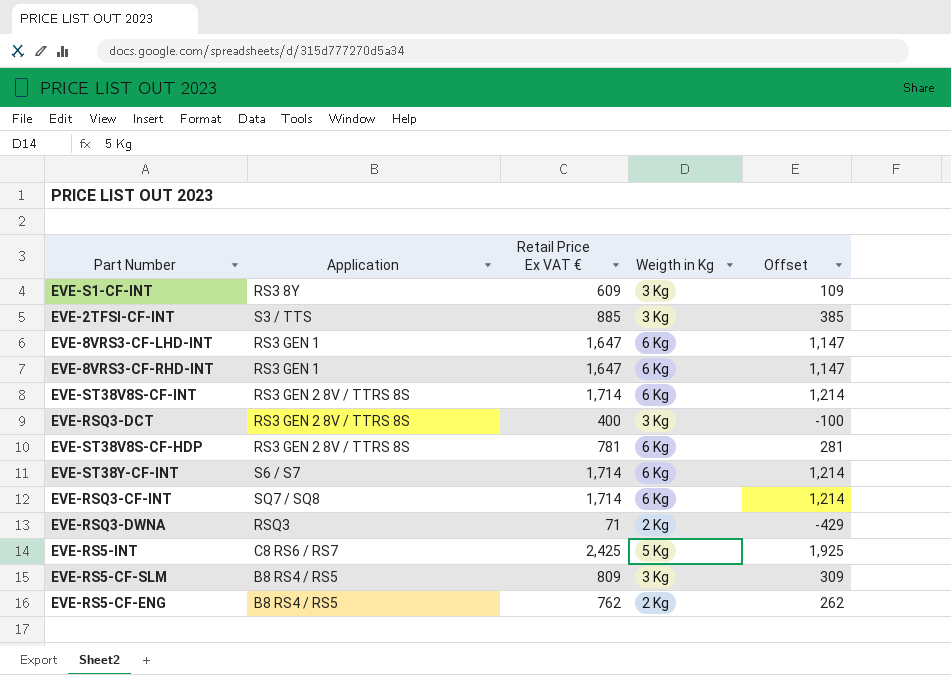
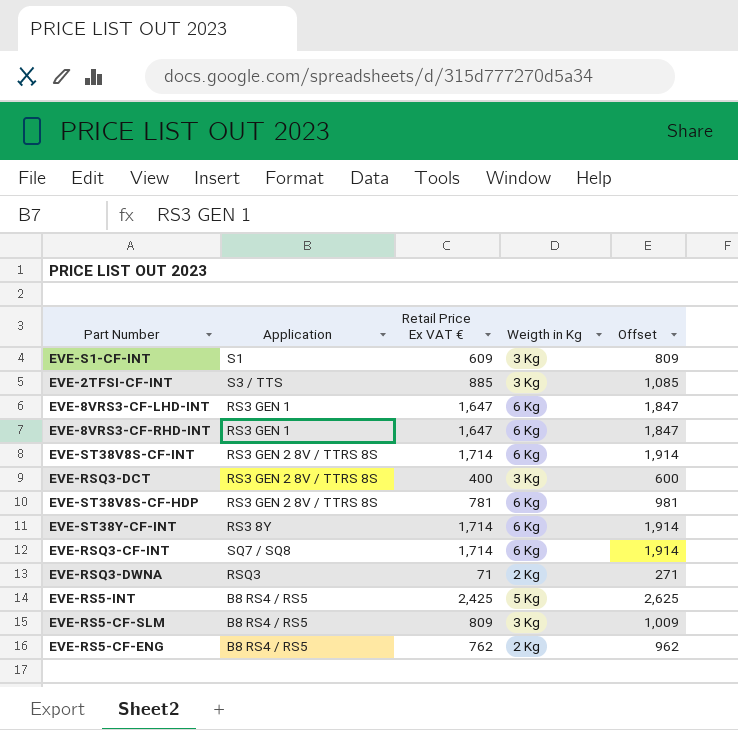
column Offset | formula: [Retail Price Ex VAT €] - 500 -> [Retail Price Ex VAT €] + 200
EVE-S1-CF-INT | Application: RS3 8Y -> S1
EVE-ST38Y-CF-INT | Application: S6 / S7 -> RS3 8Y
EVE-RS5-INT | Application: C8 RS6 / RS7 -> B8 RS4 / RS5

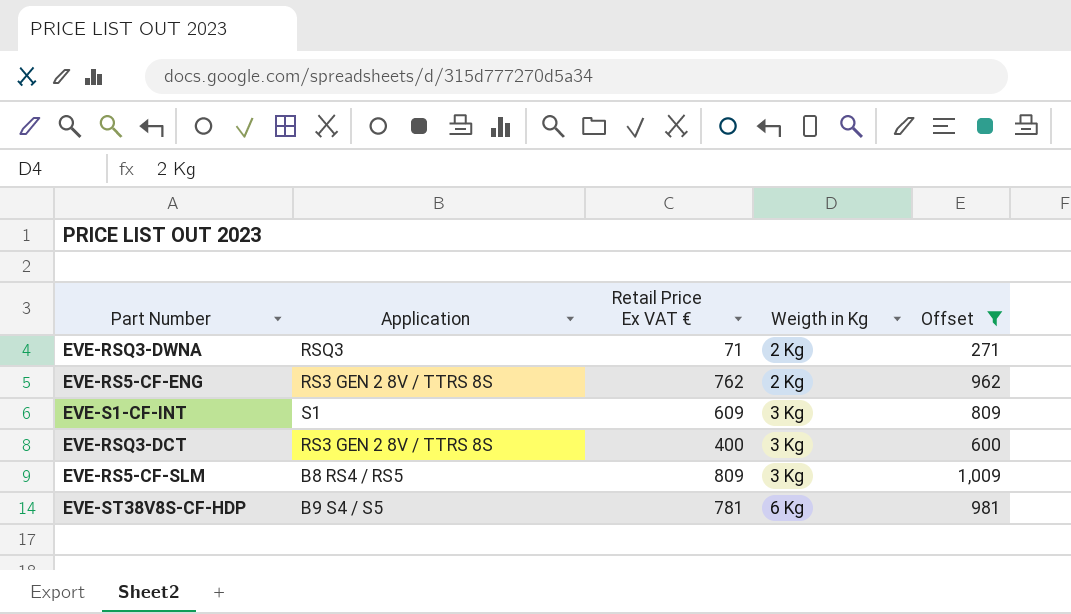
filter: none -> Offset <= 1,009
row order: none -> Weigth in Kg ascending
EVE-RS5-CF-ENG | Application: B8 RS4 / RS5 -> RS3 GEN 2 8V / TTRS 8S
EVE-ST38V8S-CF-HDP | Application: RS3 GEN 2 8V / TTRS 8S -> B9 S4 / S5

